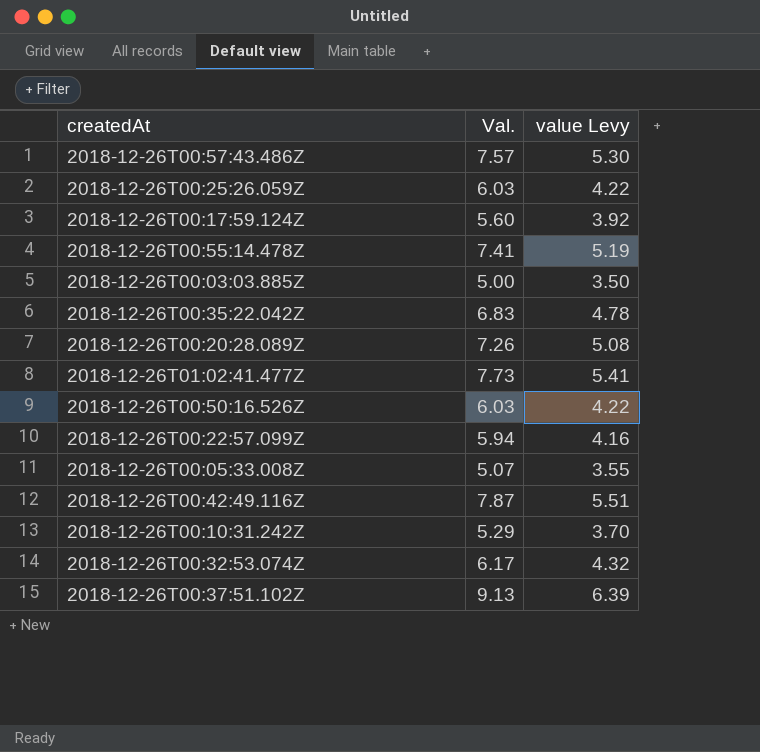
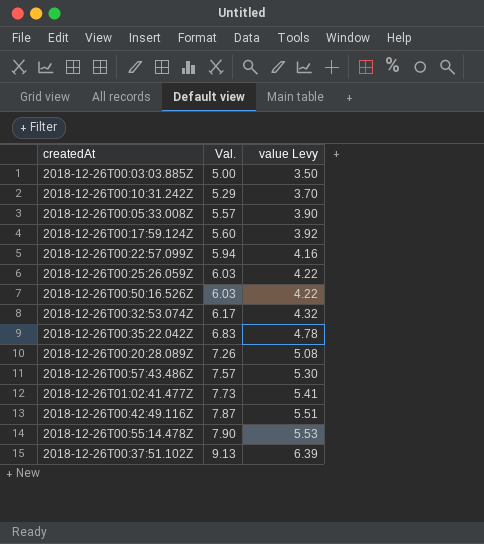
row order: none -> Val. ascending
2018-12-26T00:05:33.008Z | Val.: 5.07 -> 5.57
2018-12-26T00:05:33.008Z | value Levy: 3.55 -> 3.90
2018-12-26T00:55:14.478Z | Val.: 7.41 -> 7.90
2018-12-26T00:55:14.478Z | value Levy: 5.19 -> 5.53

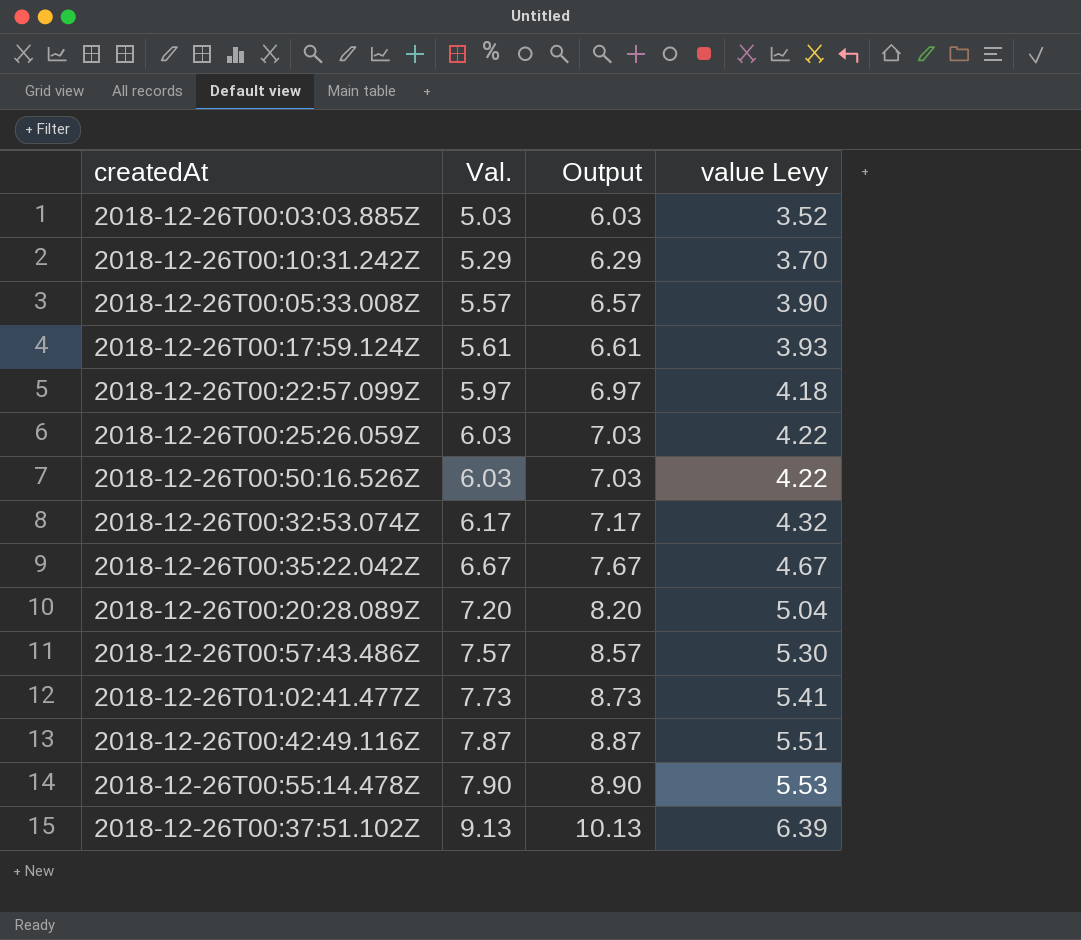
column Output | formula: none -> [Val.] + 1
2018-12-26T00:03:03.885Z | Val.: 5.00 -> 5.03
2018-12-26T00:03:03.885Z | value Levy: 3.50 -> 3.52
2018-12-26T00:17:59.124Z | Val.: 5.60 -> 5.61
2018-12-26T00:17:59.124Z | value Levy: 3.92 -> 3.93
2018-12-26T00:22:57.099Z | Val.: 5.94 -> 5.97
2018-12-26T00:22:57.099Z | value Levy: 4.16 -> 4.18
2018-12-26T00:35:22.042Z | Val.: 6.83 -> 6.67
2018-12-26T00:35:22.042Z | value Levy: 4.78 -> 4.67
2018-12-26T00:20:28.089Z | Val.: 7.26 -> 7.20
2018-12-26T00:20:28.089Z | value Levy: 5.08 -> 5.04

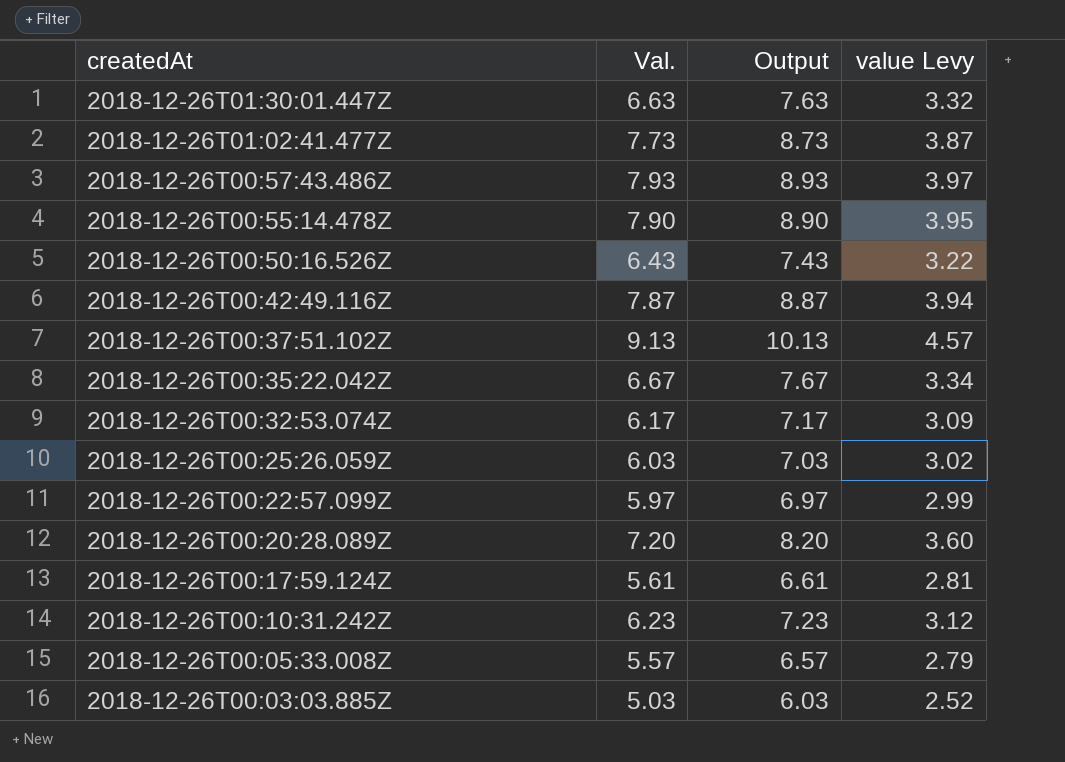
row order: Val. ascending -> createdAt descending
column value Levy | formula: [Val.] * 0.7 -> [Val.] * 0.5
row 2018-12-26T01:30:01.447Z: none -> 6.63 | 7.63 | 3.32
2018-12-26T00:57:43.486Z | Val.: 7.57 -> 7.93
2018-12-26T00:57:43.486Z | Output: 8.57 -> 8.93
2018-12-26T00:50:16.526Z | Val.: 6.03 -> 6.43
2018-12-26T00:50:16.526Z | Output: 7.03 -> 7.43
2018-12-26T00:10:31.242Z | Val.: 5.29 -> 6.23
2018-12-26T00:10:31.242Z | Output: 6.29 -> 7.23

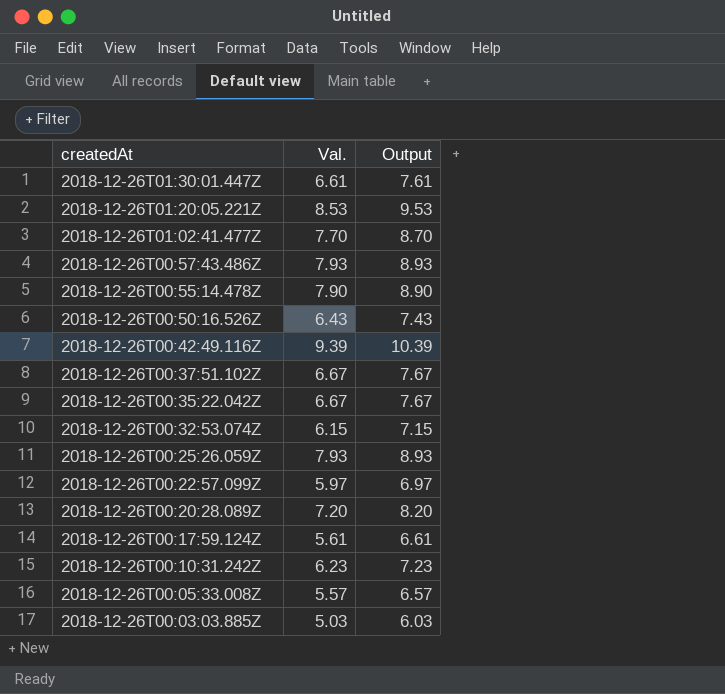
column value Levy | formula: [Val.] * 0.5 -> none
2018-12-26T01:30:01.447Z | Val.: 6.63 -> 6.61
2018-12-26T01:30:01.447Z | Output: 7.63 -> 7.61
row 2018-12-26T01:20:05.221Z: none -> 8.53 | 9.53
2018-12-26T01:02:41.477Z | Val.: 7.73 -> 7.70
2018-12-26T01:02:41.477Z | Output: 8.73 -> 8.70
2018-12-26T00:42:49.116Z | Val.: 7.87 -> 9.39
2018-12-26T00:42:49.116Z | Output: 8.87 -> 10.39
2018-12-26T00:37:51.102Z | Val.: 9.13 -> 6.67
2018-12-26T00:37:51.102Z | Output: 10.13 -> 7.67
2018-12-26T00:32:53.074Z | Val.: 6.17 -> 6.15
2018-12-26T00:32:53.074Z | Output: 7.17 -> 7.15
2018-12-26T00:25:26.059Z | Val.: 6.03 -> 7.93
2018-12-26T00:25:26.059Z | Output: 7.03 -> 8.93

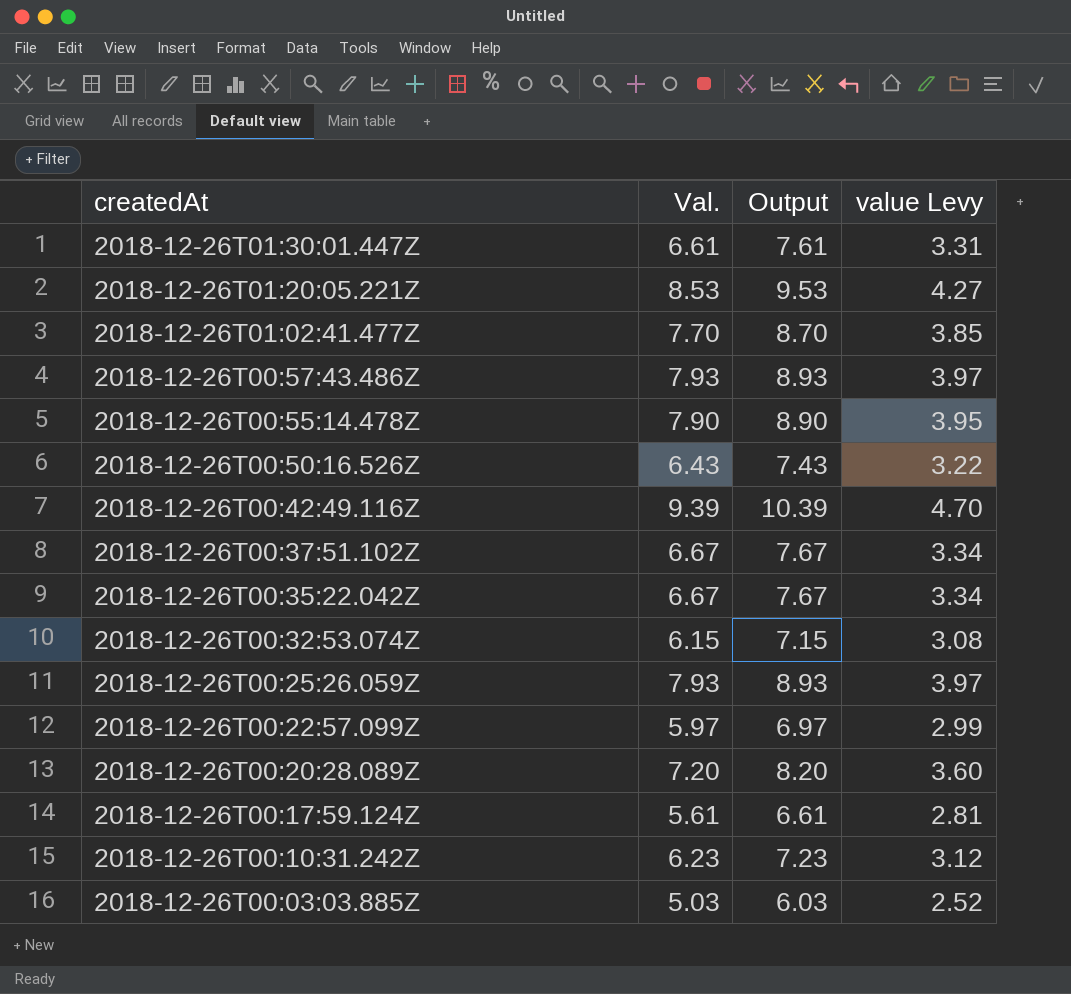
column value Levy | formula: none -> [Val.] * 0.5
row 2018-12-26T00:05:33.008Z: 5.57 | 6.57 -> none

